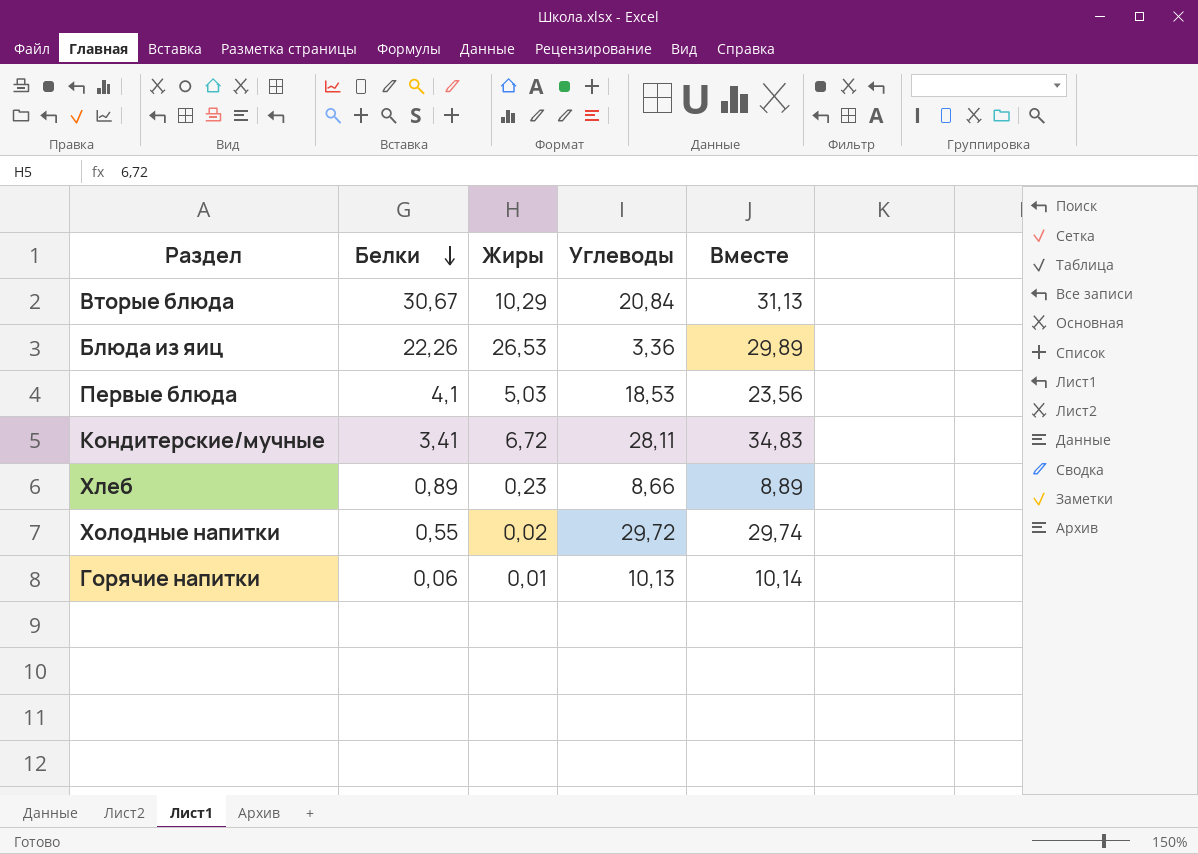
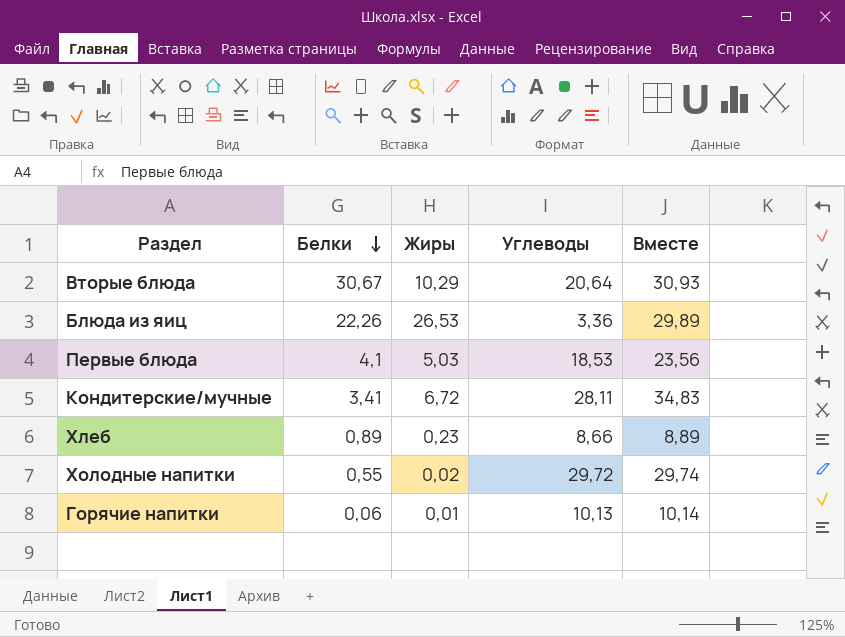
Вторые блюда | Углеводы: 20,84 -> 20,64
Вторые блюда | Вместе: 31,13 -> 30,93

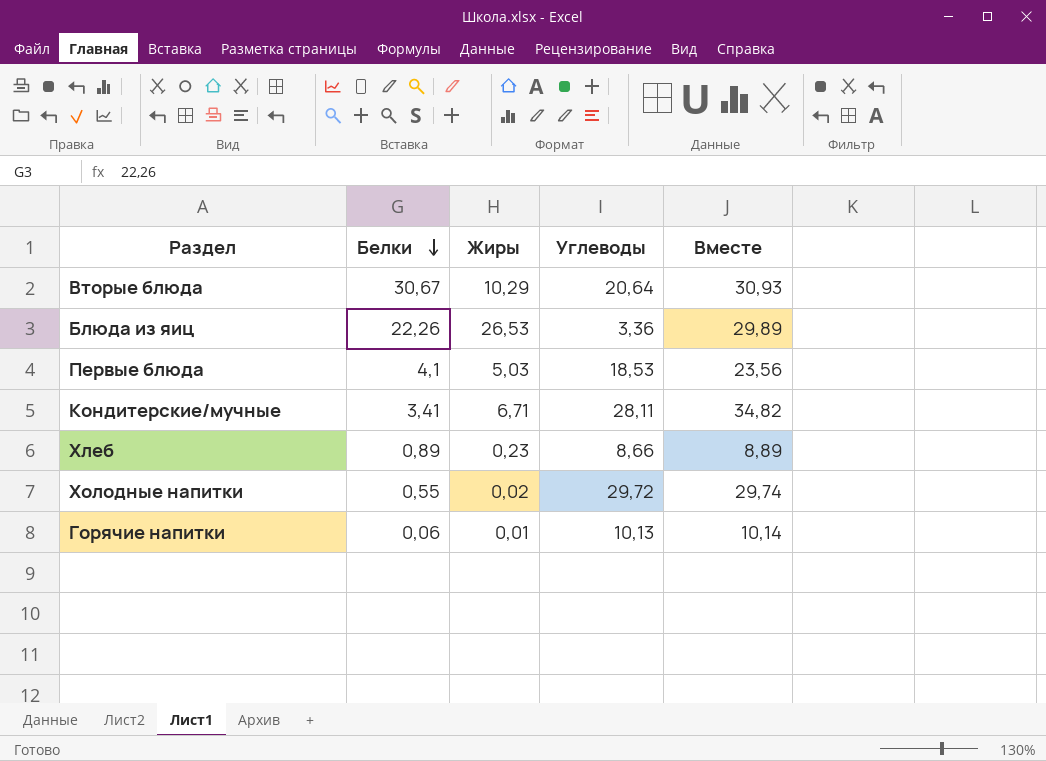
Кондитерские/мучные | Жиры: 6,72 -> 6,71
Кондитерские/мучные | Вместе: 34,83 -> 34,82

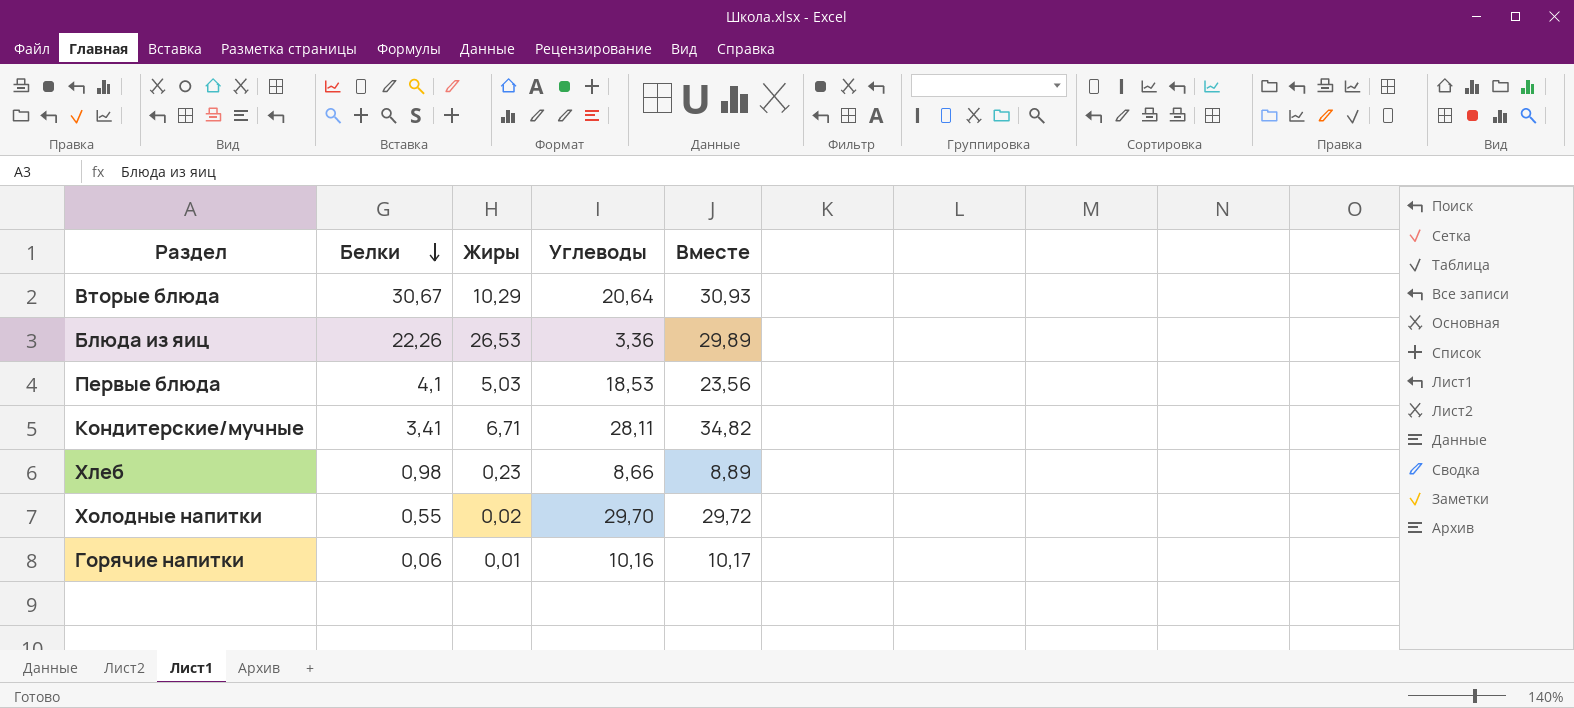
Хлеб | Белки: 0,89 -> 0,98
Холодные напитки | Углеводы: 29,72 -> 29,70
Холодные напитки | Вместе: 29,74 -> 29,72
Горячие напитки | Углеводы: 10,13 -> 10,16
Горячие напитки | Вместе: 10,14 -> 10,17

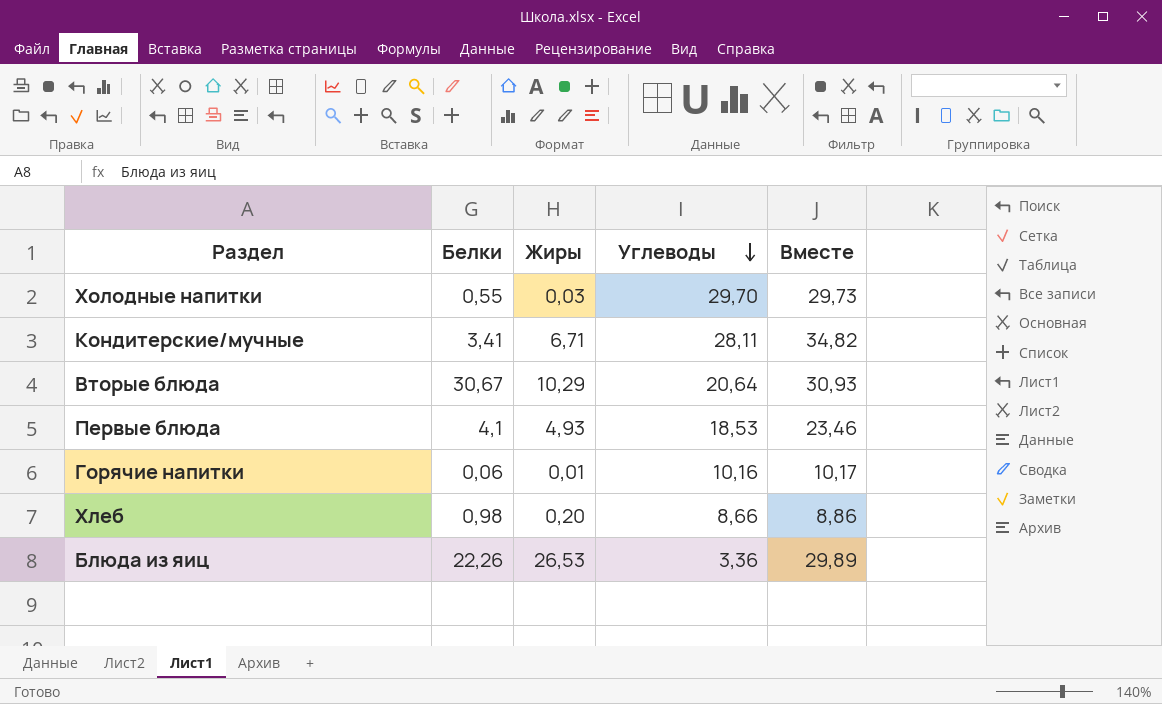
row order: Белки descending -> Углеводы descending
Холодные напитки | Жиры: 0,02 -> 0,03
Холодные напитки | Вместе: 29,72 -> 29,73
Первые блюда | Жиры: 5,03 -> 4,93
Первые блюда | Вместе: 23,56 -> 23,46
Хлеб | Жиры: 0,23 -> 0,20
Хлеб | Вместе: 8,89 -> 8,86

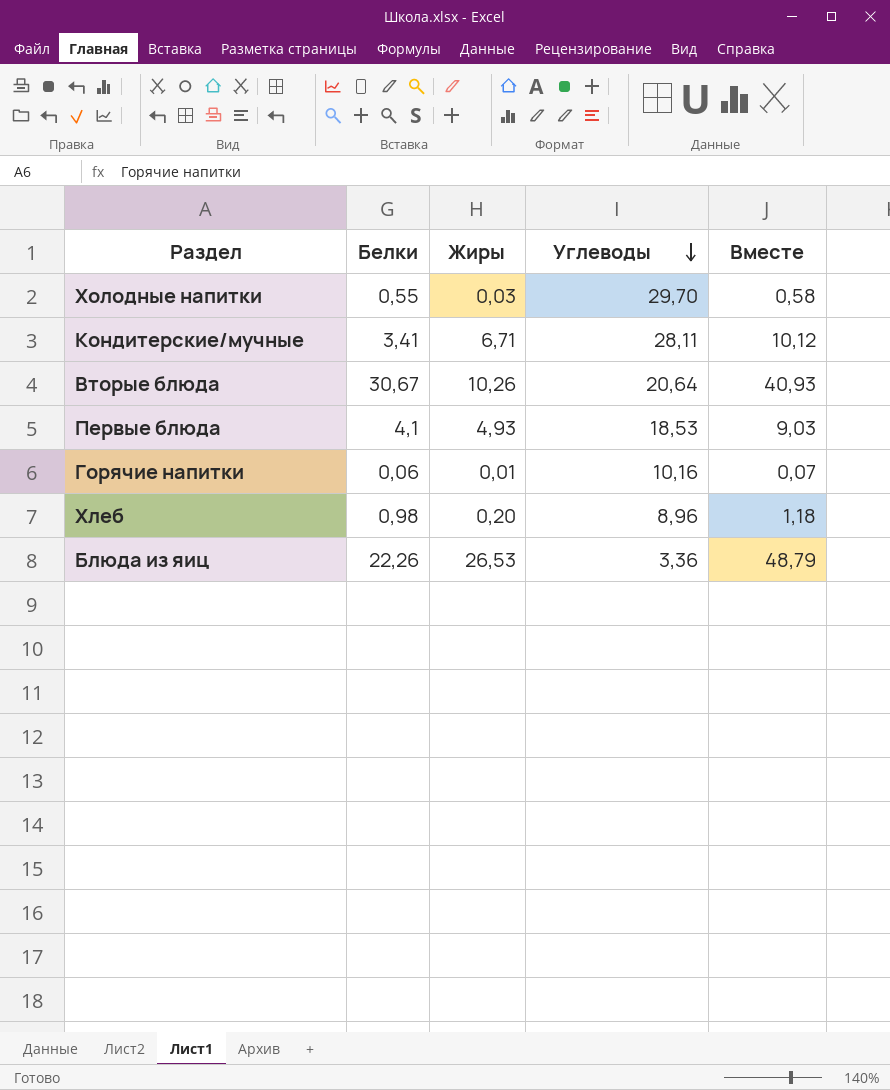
column Вместе | formula: [Жиры] + [Углеводы] -> [Белки] + [Жиры]
Вторые блюда | Жиры: 10,29 -> 10,26
Хлеб | Углеводы: 8,66 -> 8,96

